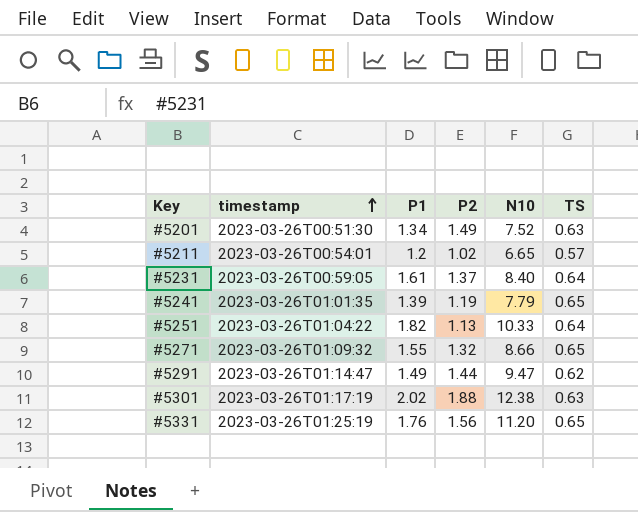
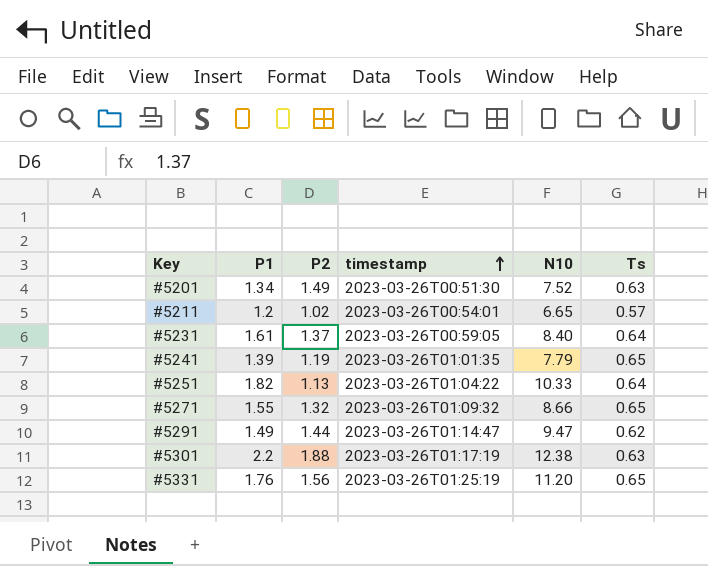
column timestamp | position: 2 -> 4
column name: TS -> Ts
#5301 | P1: 2.02 -> 2.2

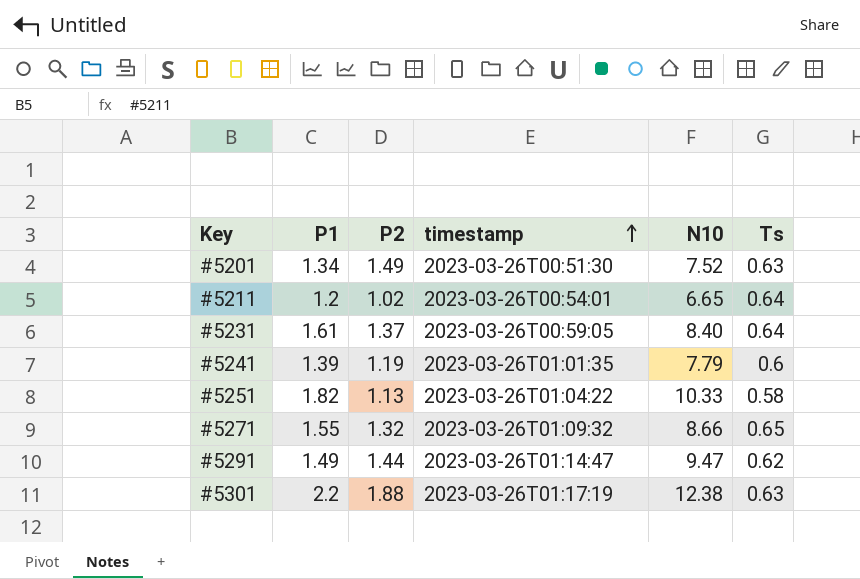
row #5331: 1.76 | 1.56 | 2023-03-26T01:25:19 | 11.20 | 0.65 -> none
#5211 | Ts: 0.57 -> 0.64
#5241 | Ts: 0.65 -> 0.6
#5251 | Ts: 0.64 -> 0.58

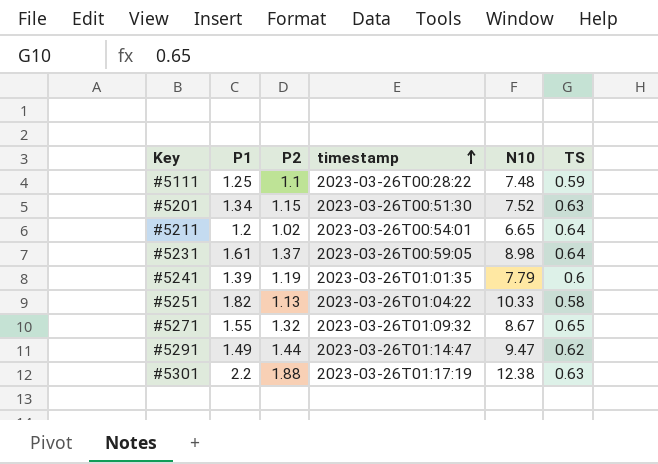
column name: Ts -> TS
row #5111: none -> 1.25 | 1.1 | 2023-03-26T00:28:22 | 7.48 | 0.59
#5201 | P2: 1.49 -> 1.15
#5231 | N10: 8.40 -> 8.98
#5271 | N10: 8.66 -> 8.67

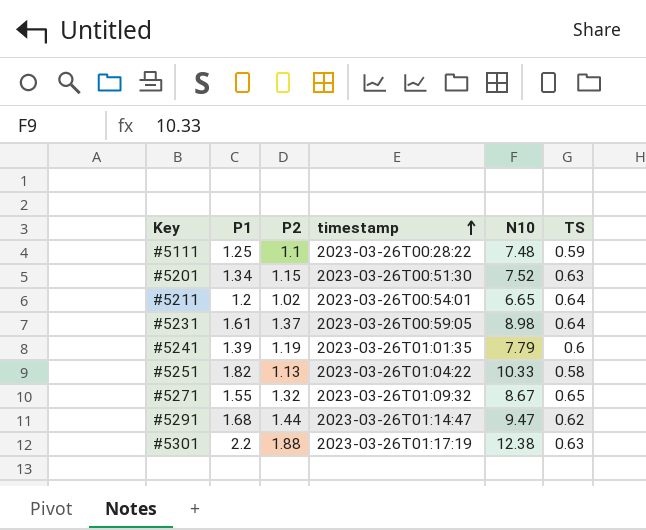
#5291 | P1: 1.49 -> 1.68

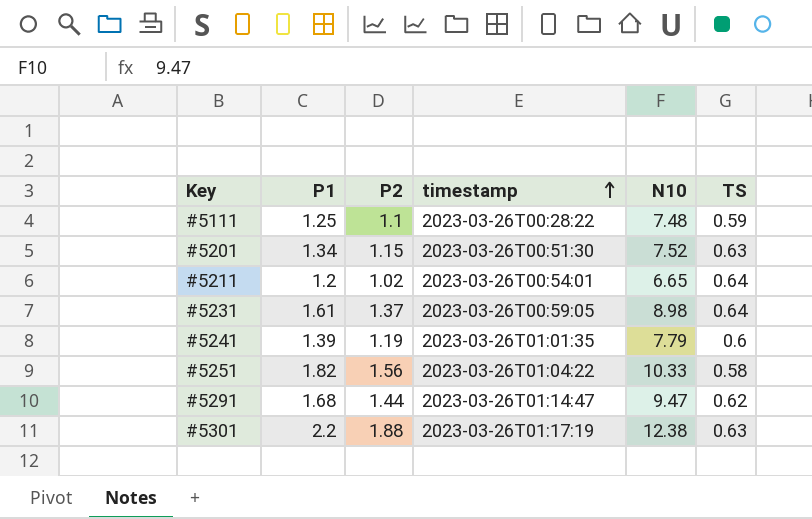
row #5271: 1.55 | 1.32 | 2023-03-26T01:09:32 | 8.67 | 0.65 -> none
#5251 | P2: 1.13 -> 1.56

